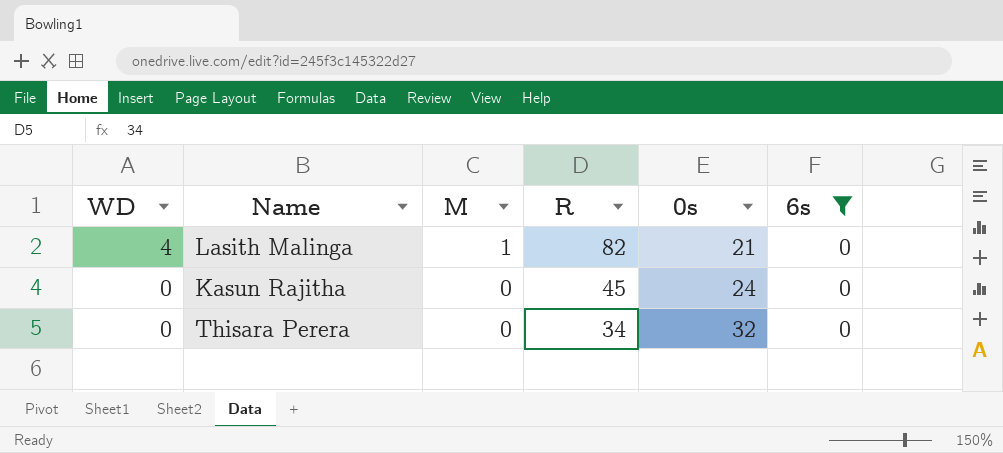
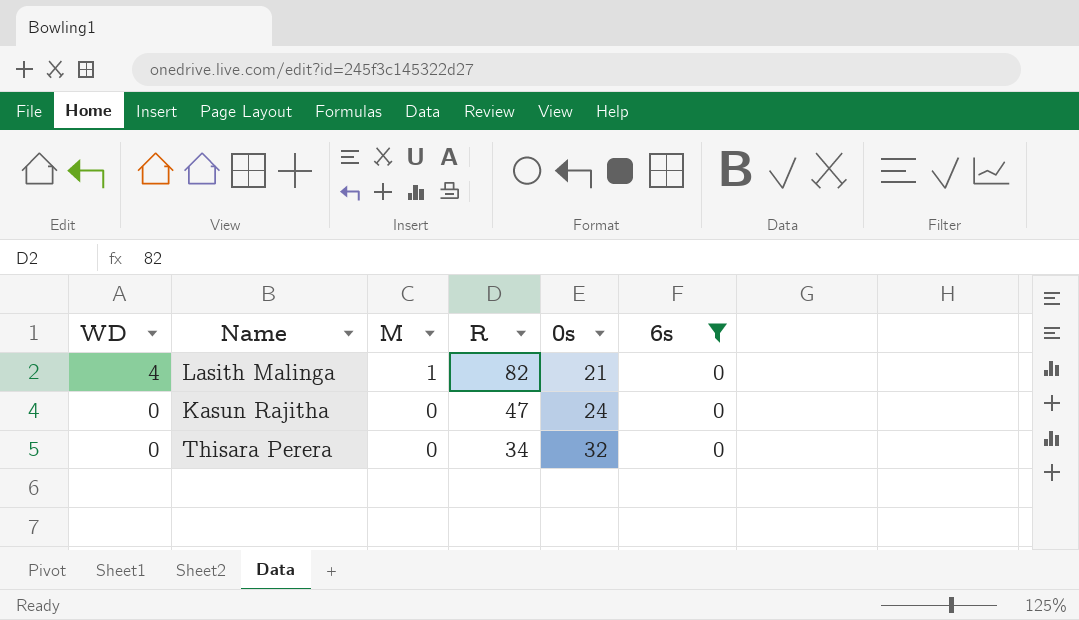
Kasun Rajitha | R: 45 -> 47

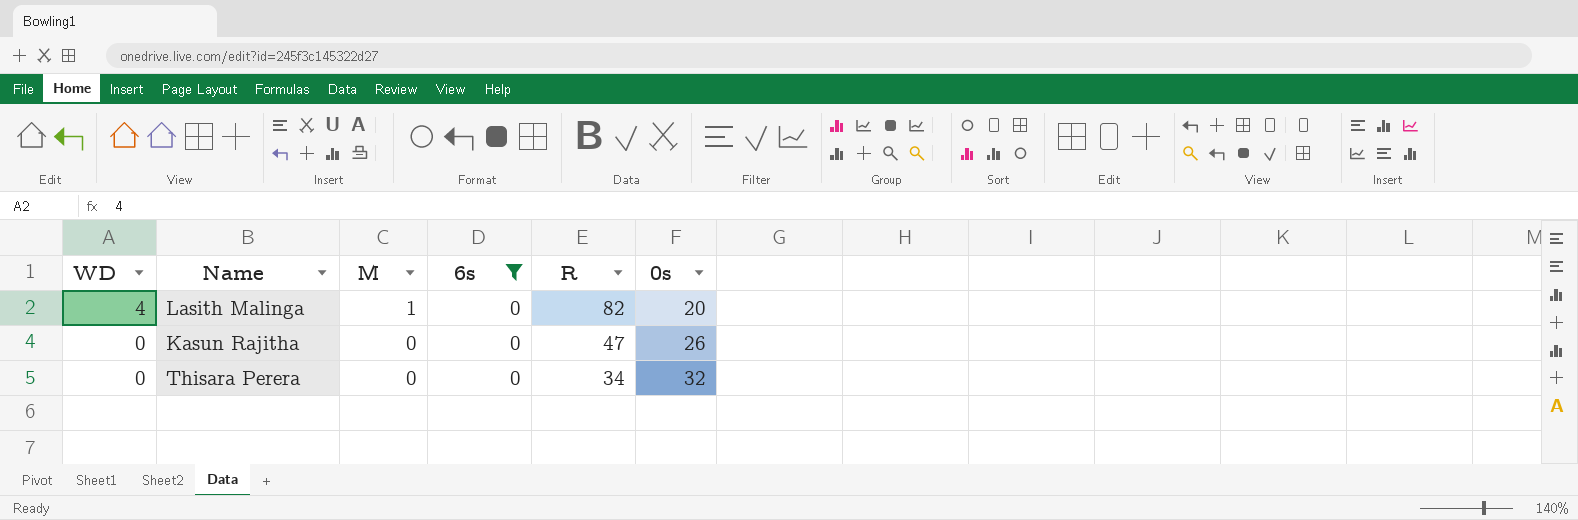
column 6s | position: 6 -> 4
Lasith Malinga | 0s: 21 -> 20
Kasun Rajitha | 0s: 24 -> 26

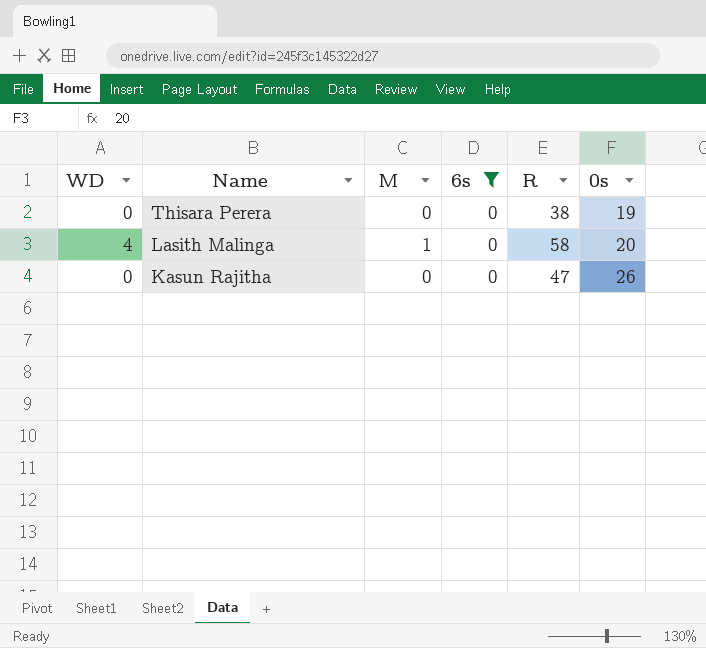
row order: WD descending -> Name descending
Thisara Perera | R: 34 -> 38
Thisara Perera | 0s: 32 -> 19
Lasith Malinga | R: 82 -> 58

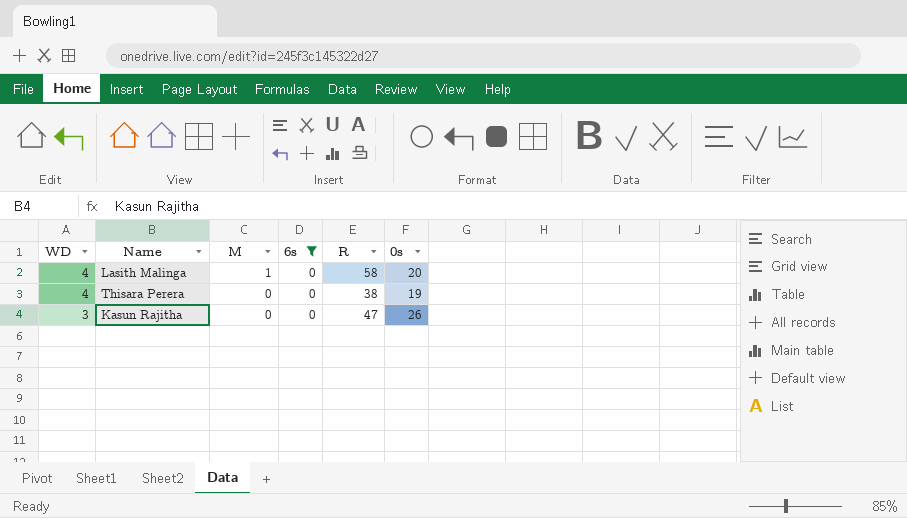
row order: Name descending -> WD descending
Thisara Perera | WD: 0 -> 4
Kasun Rajitha | WD: 0 -> 3

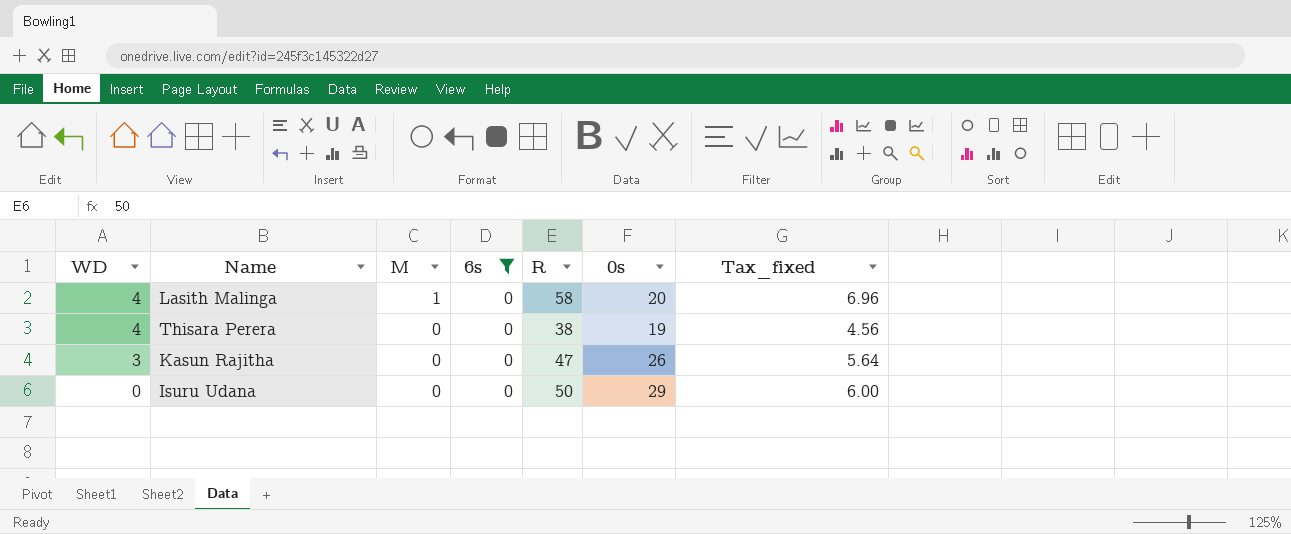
column Tax_fixed | formula: none -> [R] * 0.12
row Isuru Udana: none -> 0 | 0 | 0 | 50 | 29 | 6.00

